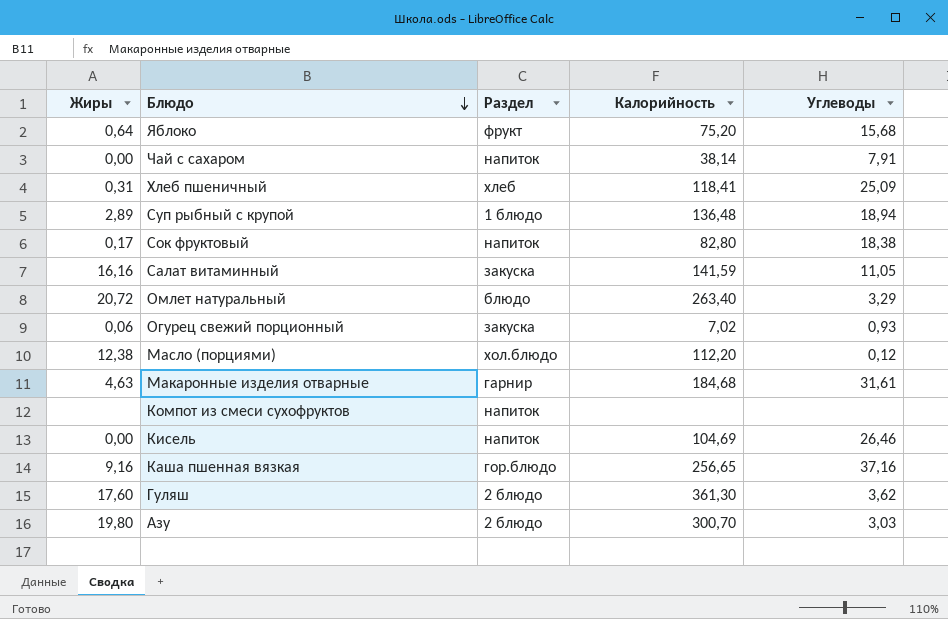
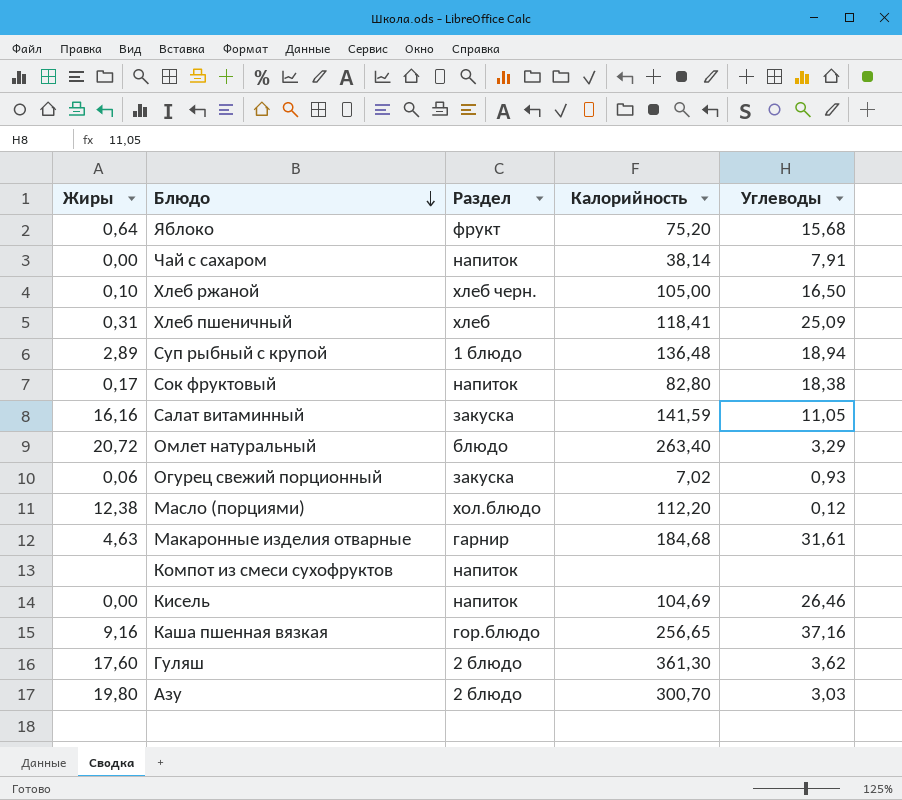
row Хлеб ржаной: none -> 0,10 | хлеб черн. | 105,00 | 16,50

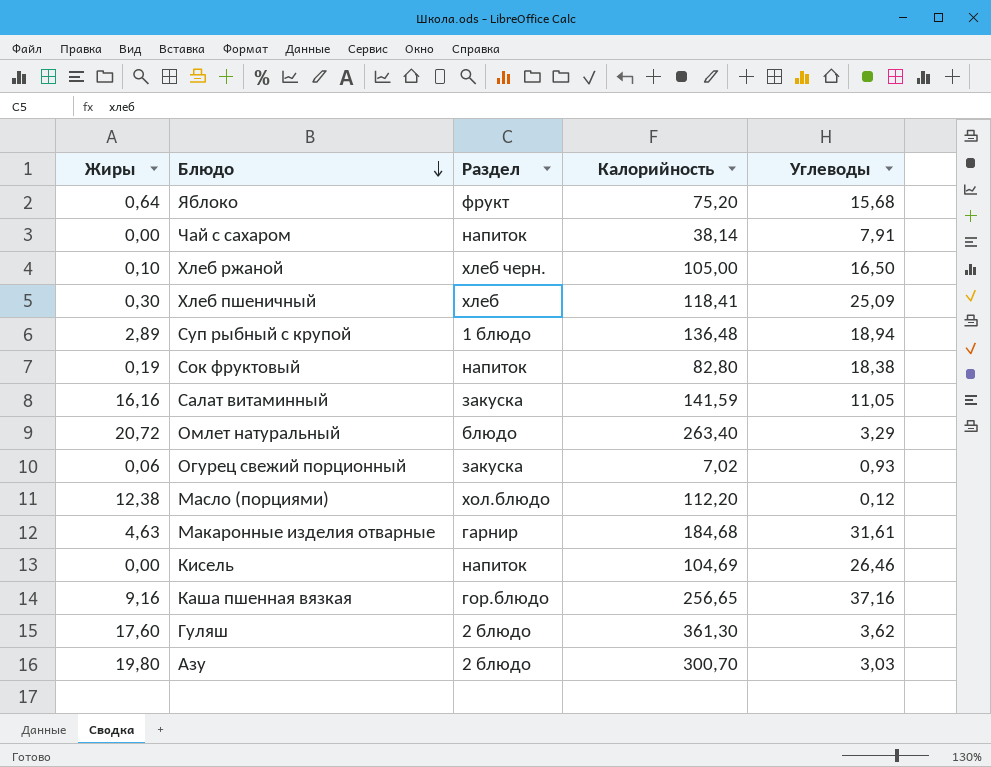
row Компот из смеси сухофруктов: none | напиток | none | none -> none
Хлеб пшеничный | Жиры: 0,31 -> 0,30
Сок фруктовый | Жиры: 0,17 -> 0,19

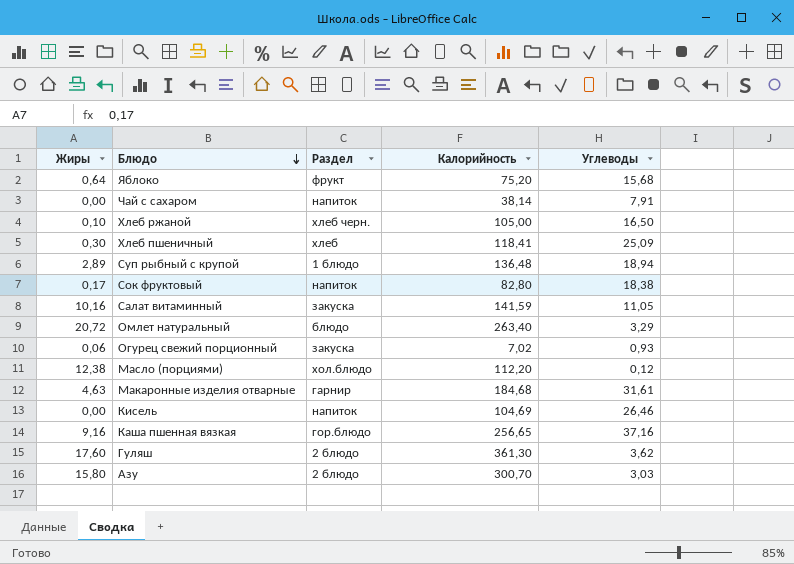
Сок фруктовый | Жиры: 0,19 -> 0,17
Салат витаминный | Жиры: 16,16 -> 10,16
Азу | Жиры: 19,80 -> 15,80

